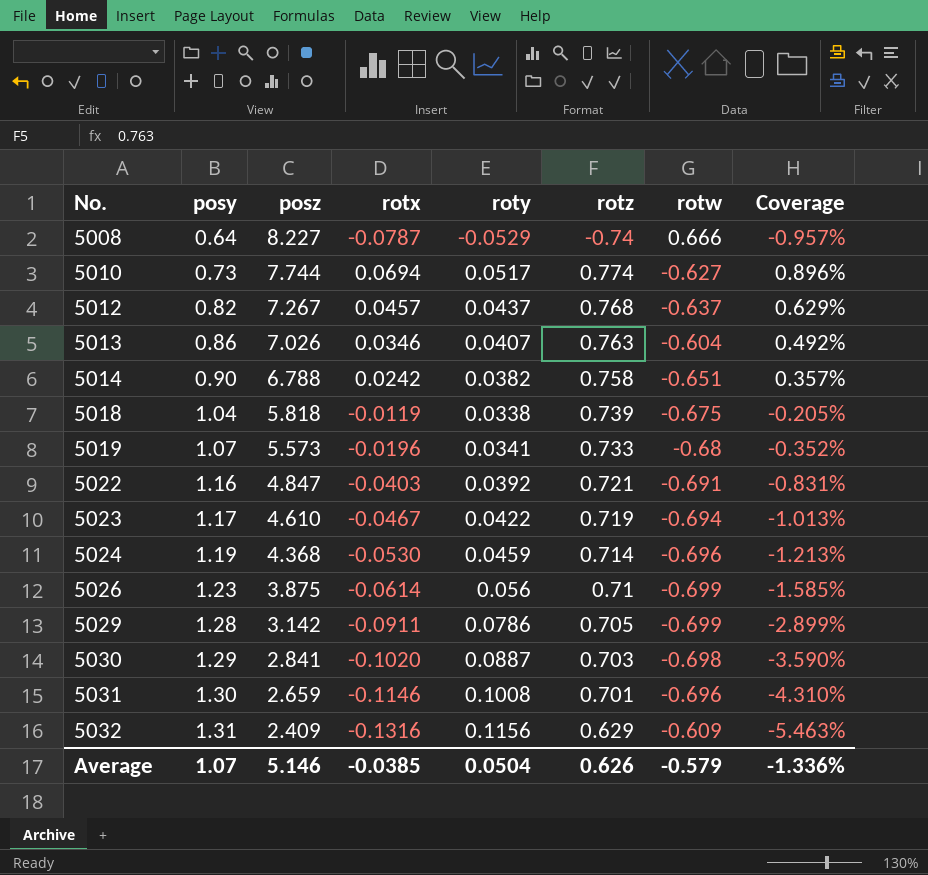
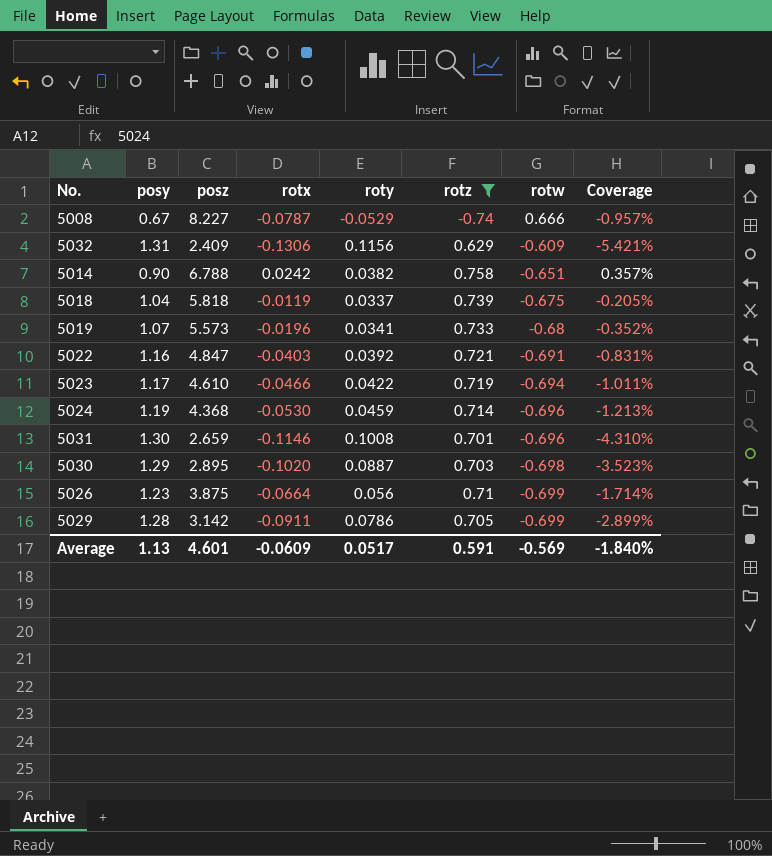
filter: none -> rotz <= 0.758
row order: No. ascending -> rotw descending
5008 | posy: 0.64 -> 0.67
5032 | rotx: -0.1316 -> -0.1306
5032 | Coverage: -5.463% -> -5.421%
5018 | roty: 0.0338 -> 0.0337
5023 | rotx: -0.0467 -> -0.0466
5023 | Coverage: -1.013% -> -1.011%
5030 | posz: 2.841 -> 2.895
5030 | Coverage: -3.590% -> -3.523%
5026 | rotx: -0.0614 -> -0.0664
5026 | Coverage: -1.585% -> -1.714%
Average | posy: 1.07 -> 1.13
Average | posz: 5.146 -> 4.601
Average | rotx: -0.0385 -> -0.0609
Average | roty: 0.0504 -> 0.0517
Average | rotz: 0.626 -> 0.591
Average | rotw: -0.579 -> -0.569
Average | Coverage: -1.336% -> -1.840%

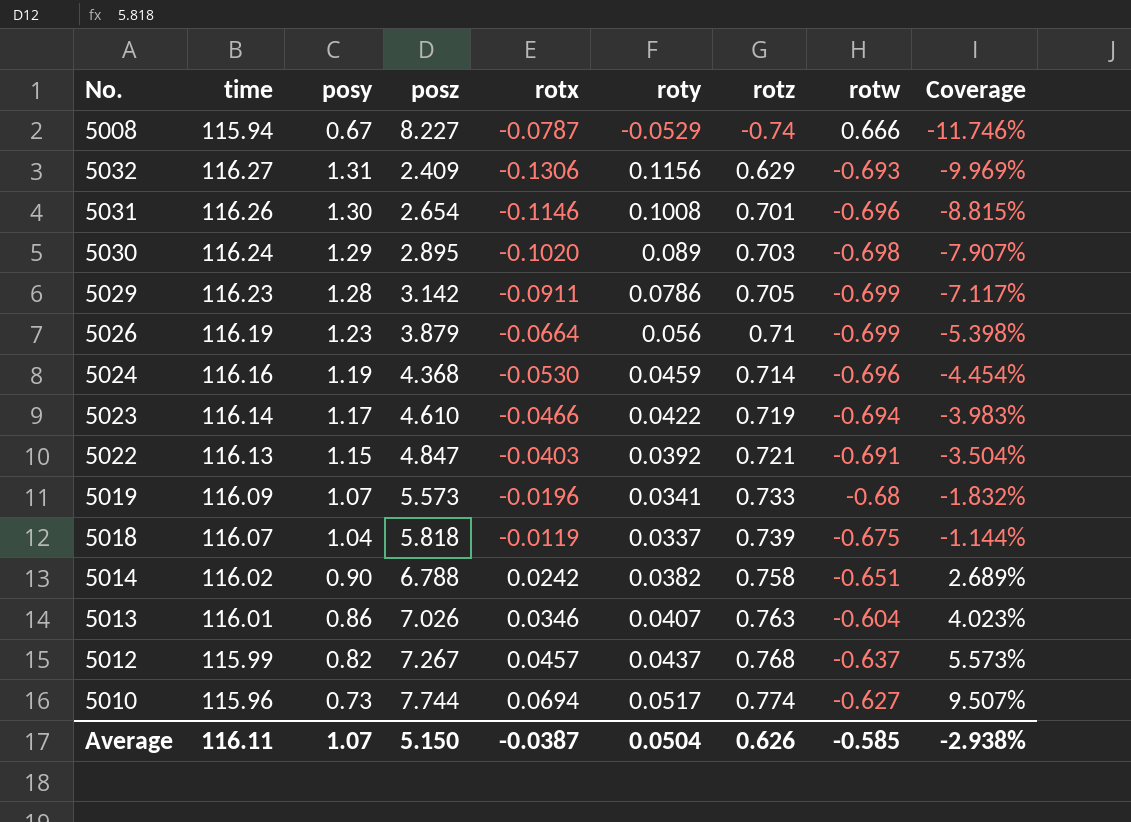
filter: rotz <= 0.758 -> none
row order: rotw descending -> rotz ascending
column time | position: none -> 2
column Coverage | formula: [rotx] / [posz] -> [rotx] / [posy]
5032 | rotw: -0.609 -> -0.693
5031 | posz: 2.659 -> 2.654
5030 | roty: 0.0887 -> 0.089
5026 | posz: 3.875 -> 3.879
5022 | posy: 1.16 -> 1.15
Average | posy: 1.13 -> 1.07
Average | posz: 4.601 -> 5.150
Average | rotx: -0.0609 -> -0.0387
Average | roty: 0.0517 -> 0.0504
Average | rotz: 0.591 -> 0.626
Average | rotw: -0.569 -> -0.585
Average | Coverage: -1.840% -> -2.938%

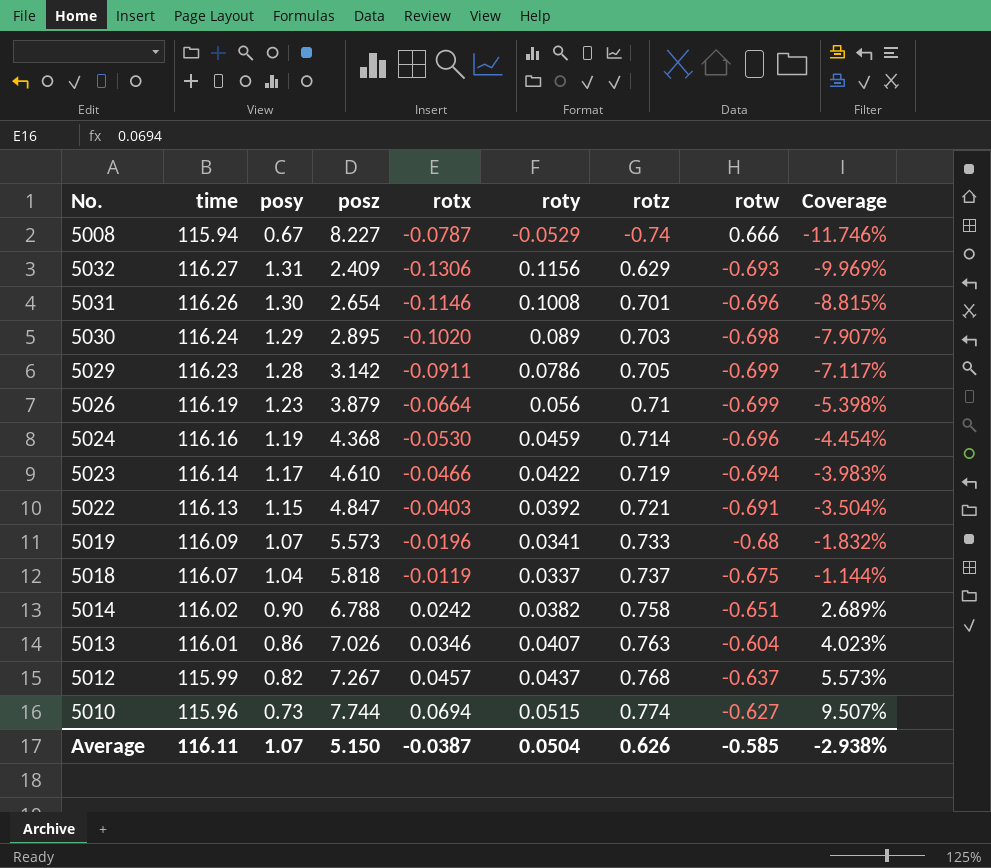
5018 | rotz: 0.739 -> 0.737
5010 | roty: 0.0517 -> 0.0515

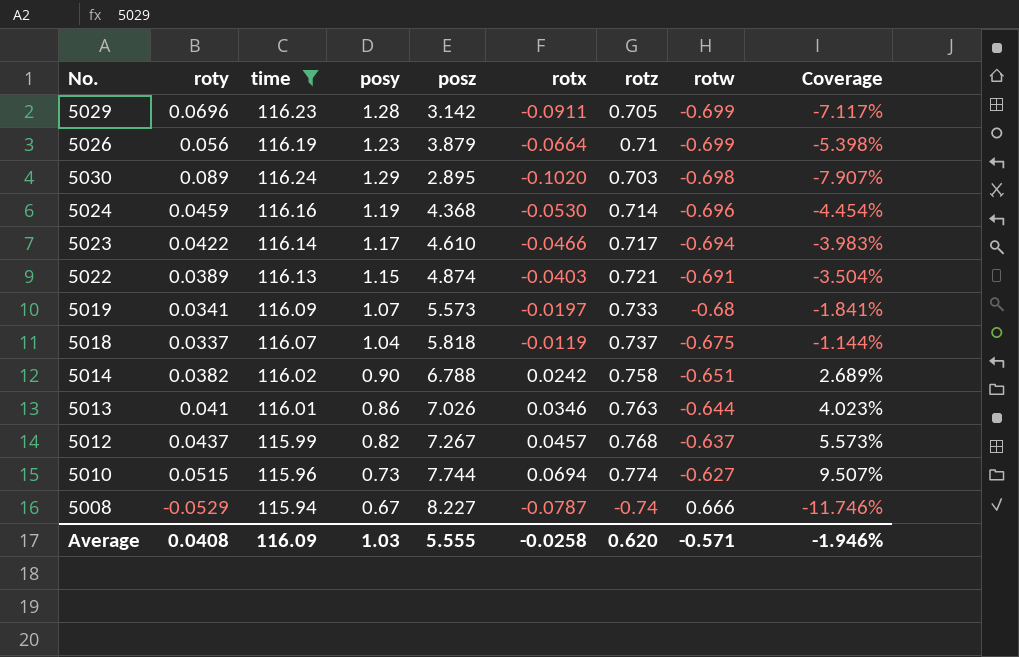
filter: none -> time <= 116.24
row order: rotz ascending -> rotw ascending
column roty | position: 6 -> 2
5029 | roty: 0.0786 -> 0.0696
5023 | rotz: 0.719 -> 0.717
5022 | roty: 0.0392 -> 0.0389
5022 | posz: 4.847 -> 4.874
5019 | rotx: -0.0196 -> -0.0197
5019 | Coverage: -1.832% -> -1.841%
5013 | roty: 0.0407 -> 0.041
5013 | rotw: -0.604 -> -0.644
Average | roty: 0.0504 -> 0.0408
Average | time: 116.11 -> 116.09
Average | posy: 1.07 -> 1.03
Average | posz: 5.150 -> 5.555
Average | rotx: -0.0387 -> -0.0258
Average | rotz: 0.626 -> 0.620
Average | rotw: -0.585 -> -0.571
Average | Coverage: -2.938% -> -1.946%

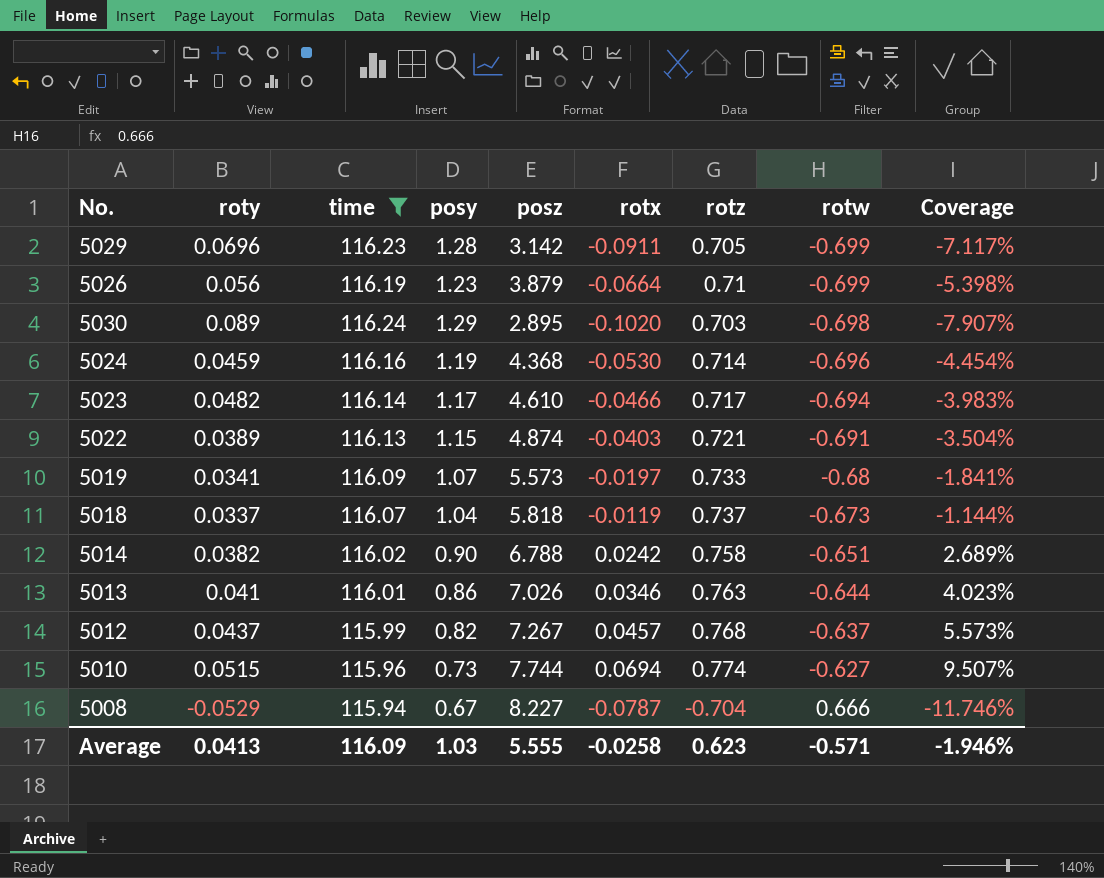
5023 | roty: 0.0422 -> 0.0482
5018 | rotw: -0.675 -> -0.673
5008 | rotz: -0.74 -> -0.704
Average | roty: 0.0408 -> 0.0413
Average | rotz: 0.620 -> 0.623

